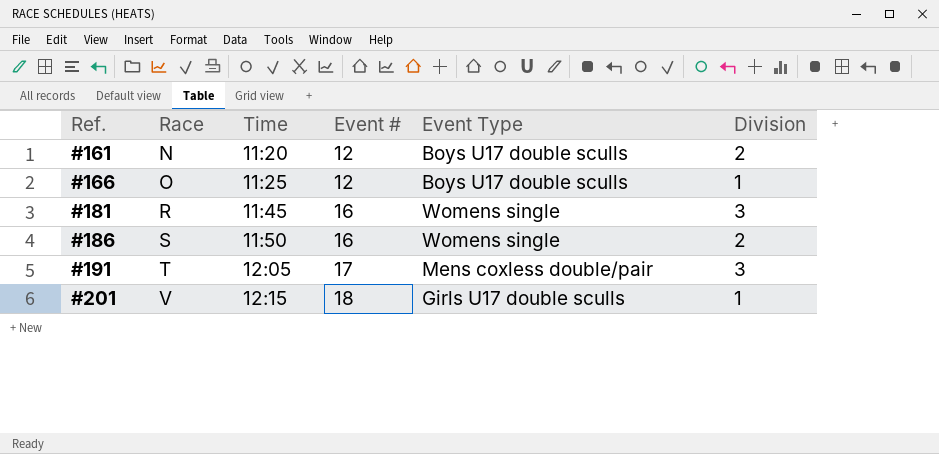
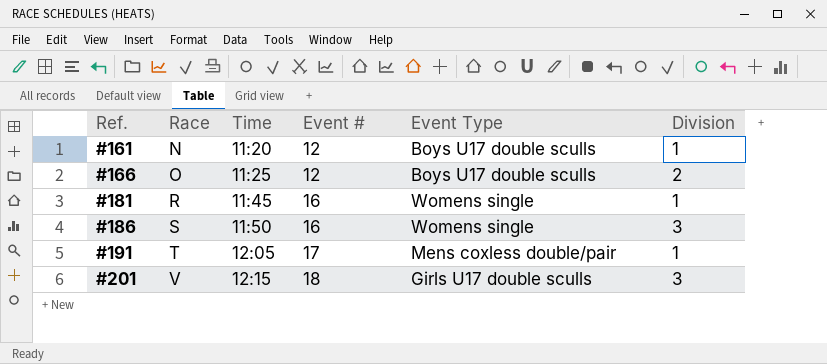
#161 | Division: 2 -> 1
#166 | Division: 1 -> 2
#181 | Division: 3 -> 1
#186 | Division: 2 -> 3
#191 | Division: 3 -> 1
#201 | Division: 1 -> 3

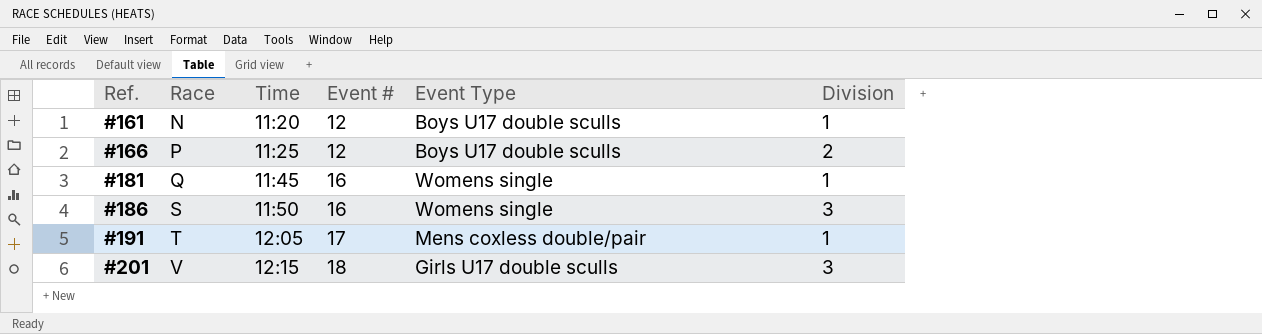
#166 | Race: O -> P
#181 | Race: R -> Q

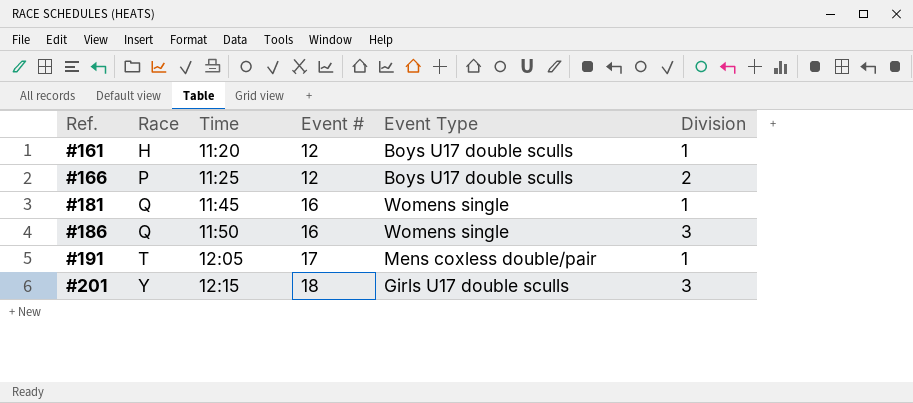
#161 | Race: N -> H
#186 | Race: S -> Q
#201 | Race: V -> Y

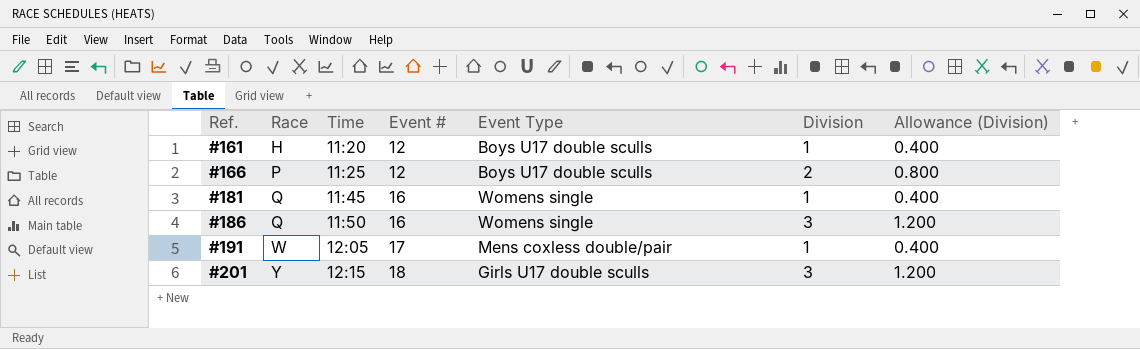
column Allowance (Division) | formula: none -> [Division] * 0.4
#191 | Race: T -> W

